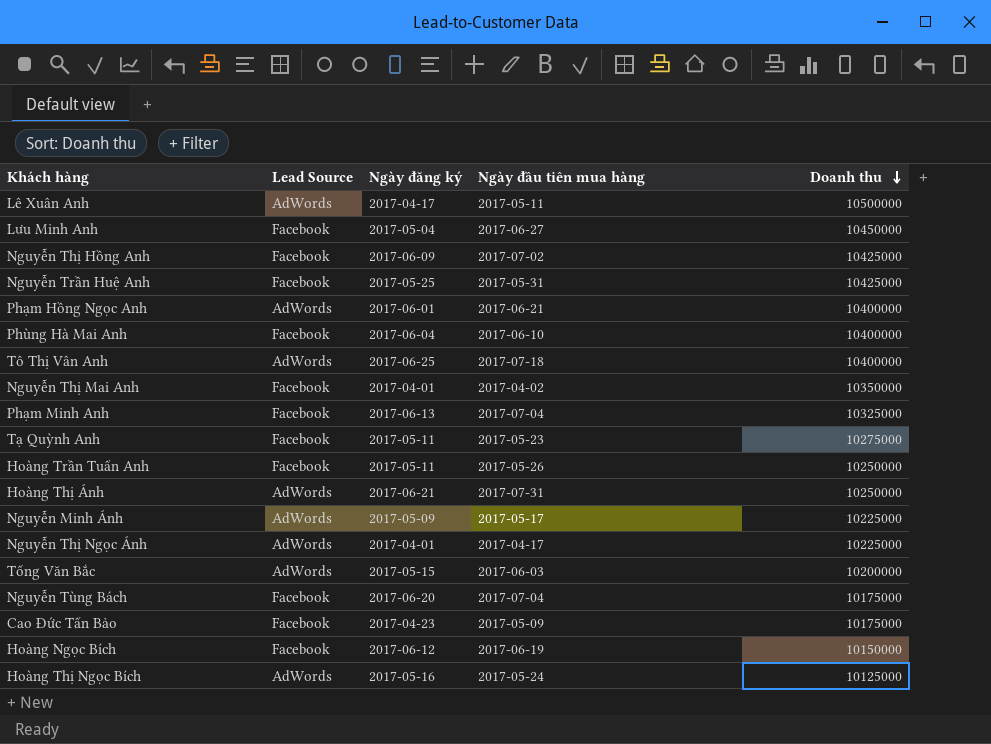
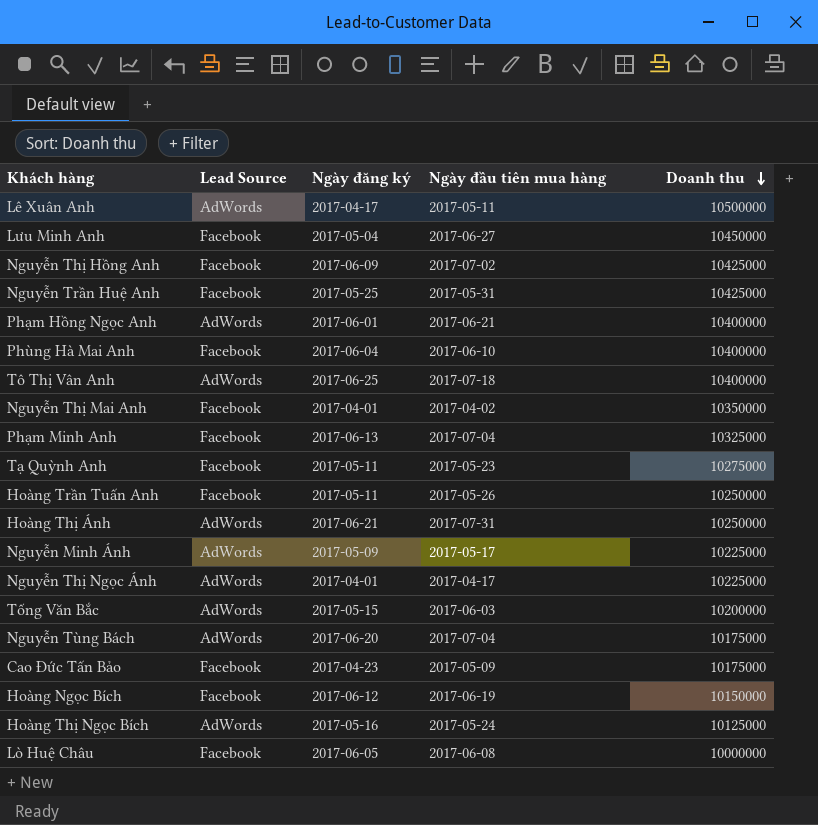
Nguyễn Tùng Bách | Lead Source: Facebook -> AdWords
row Lò Huệ Châu: none -> Facebook | 2017-06-05 | 2017-06-08 | 10000000

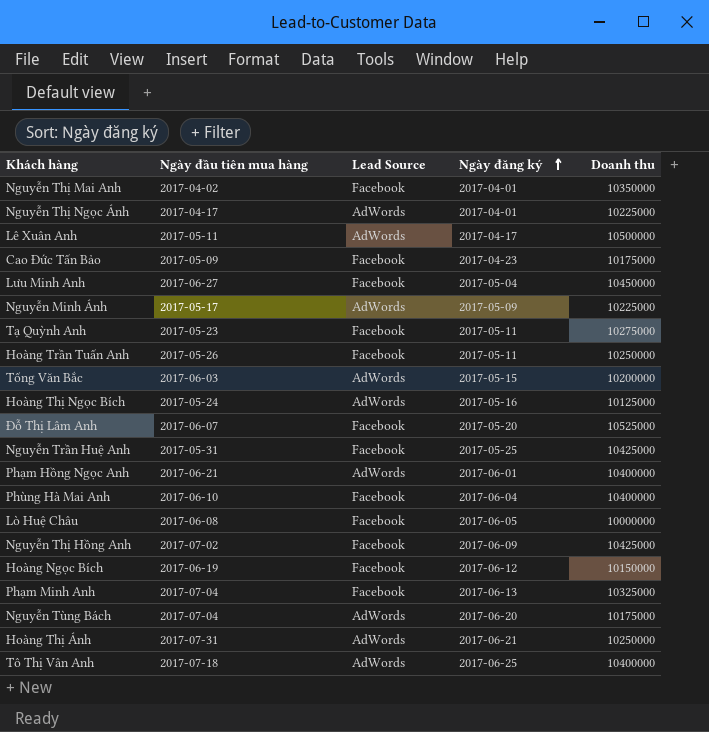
row order: Doanh thu descending -> Ngày đăng ký ascending
column Ngày đầu tiên mua hàng | position: 4 -> 2
row Đỗ Thị Lâm Anh: none -> 2017-06-07 | Facebook | 2017-05-20 | 10525000

